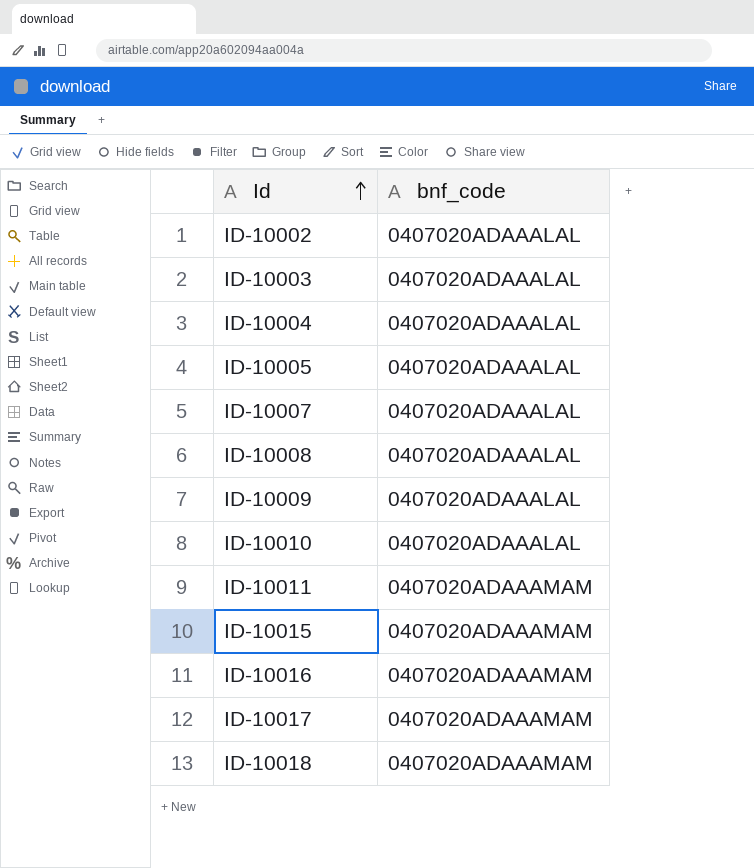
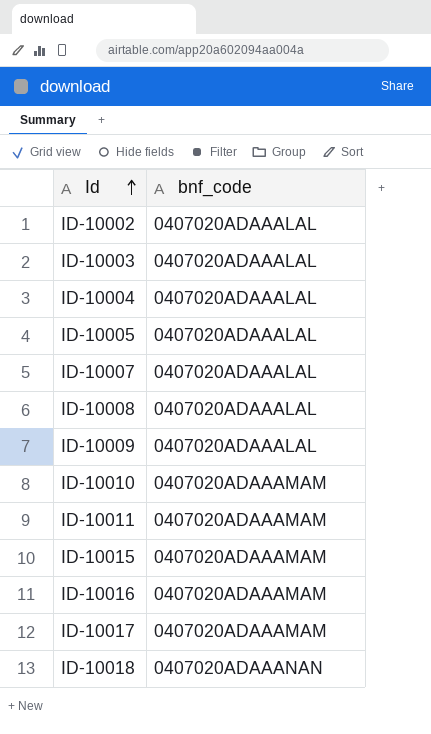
ID-10010 | bnf_code: 0407020ADAAALAL -> 0407020ADAAAMAM
ID-10018 | bnf_code: 0407020ADAAAMAM -> 0407020ADAAANAN

